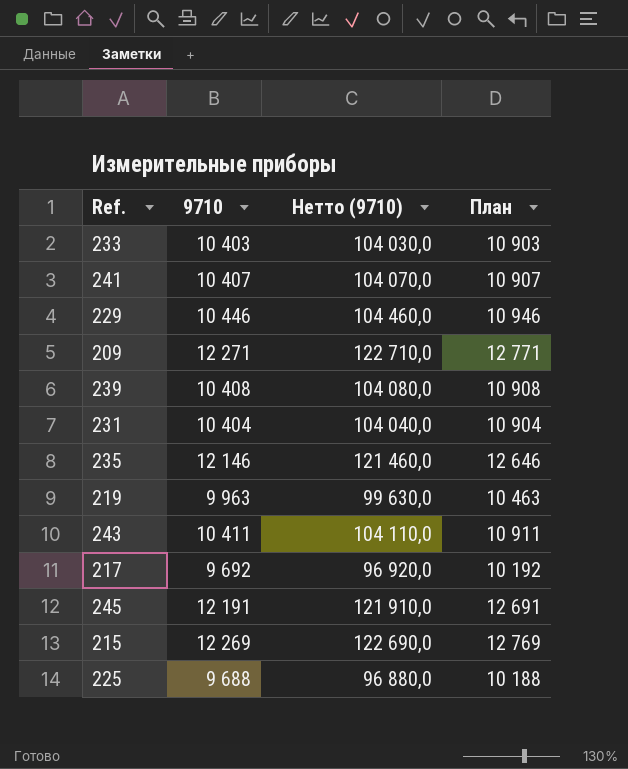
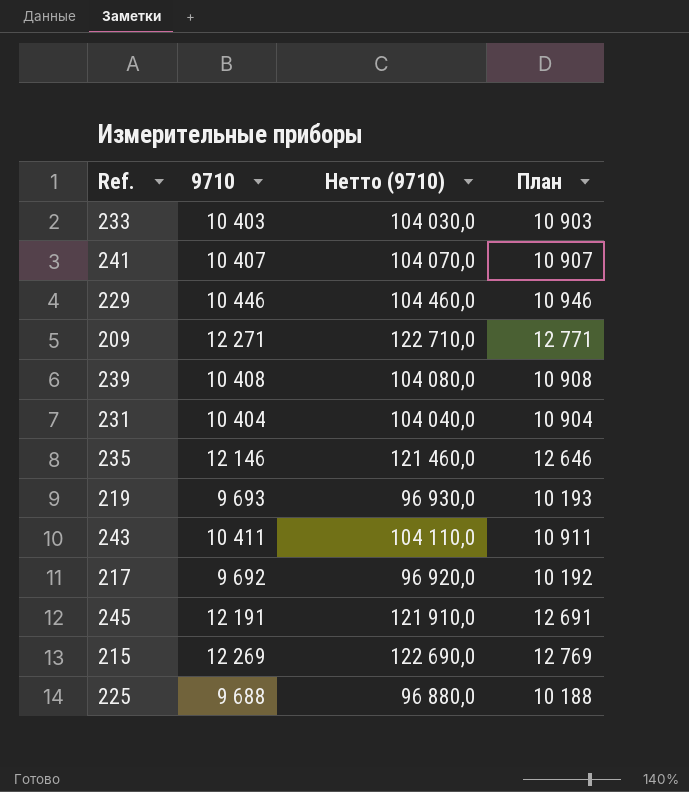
219 | 9710: 9 963 -> 9 693
219 | Нетто (9710): 99 630,0 -> 96 930,0
219 | План: 10 463 -> 10 193

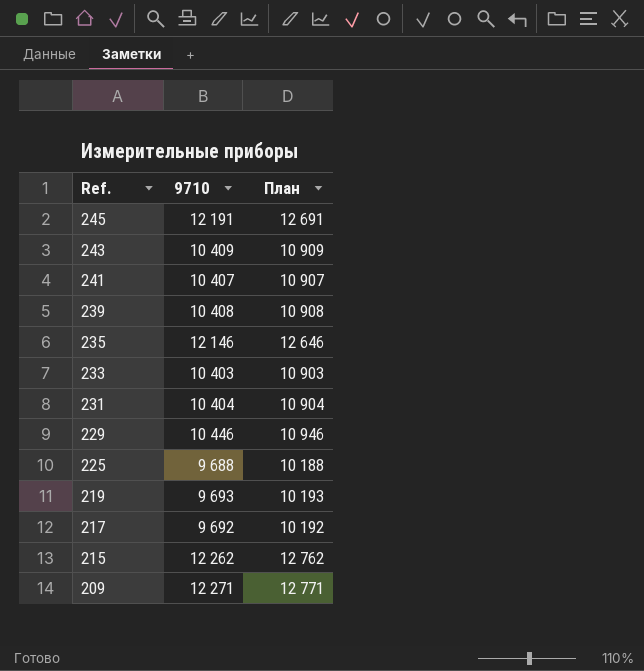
row order: none -> Ref. descending
column Нетто (9710) | formula: [9710] * 10 -> none
243 | 9710: 10 411 -> 10 409
243 | План: 10 911 -> 10 909
215 | 9710: 12 269 -> 12 262
215 | План: 12 769 -> 12 762

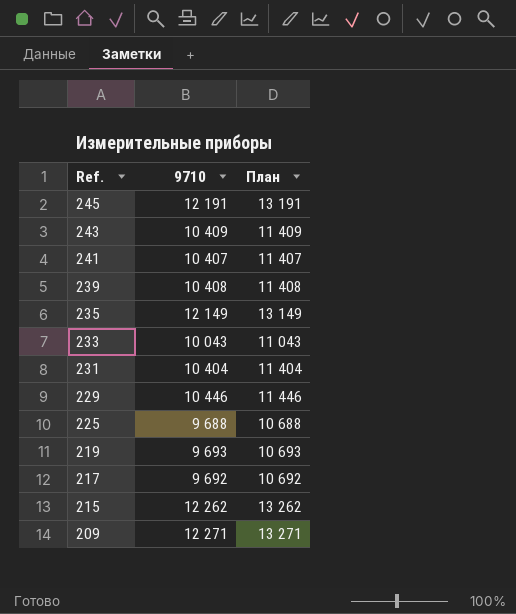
column План | formula: [9710] + 500 -> [9710] + 1000
235 | 9710: 12 146 -> 12 149
233 | 9710: 10 403 -> 10 043

